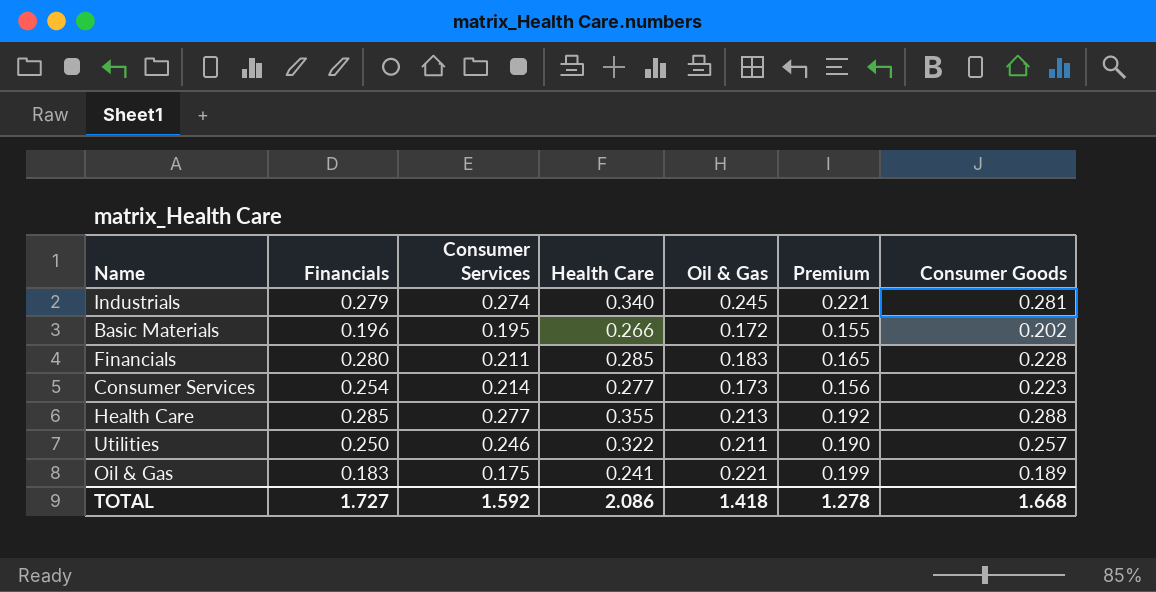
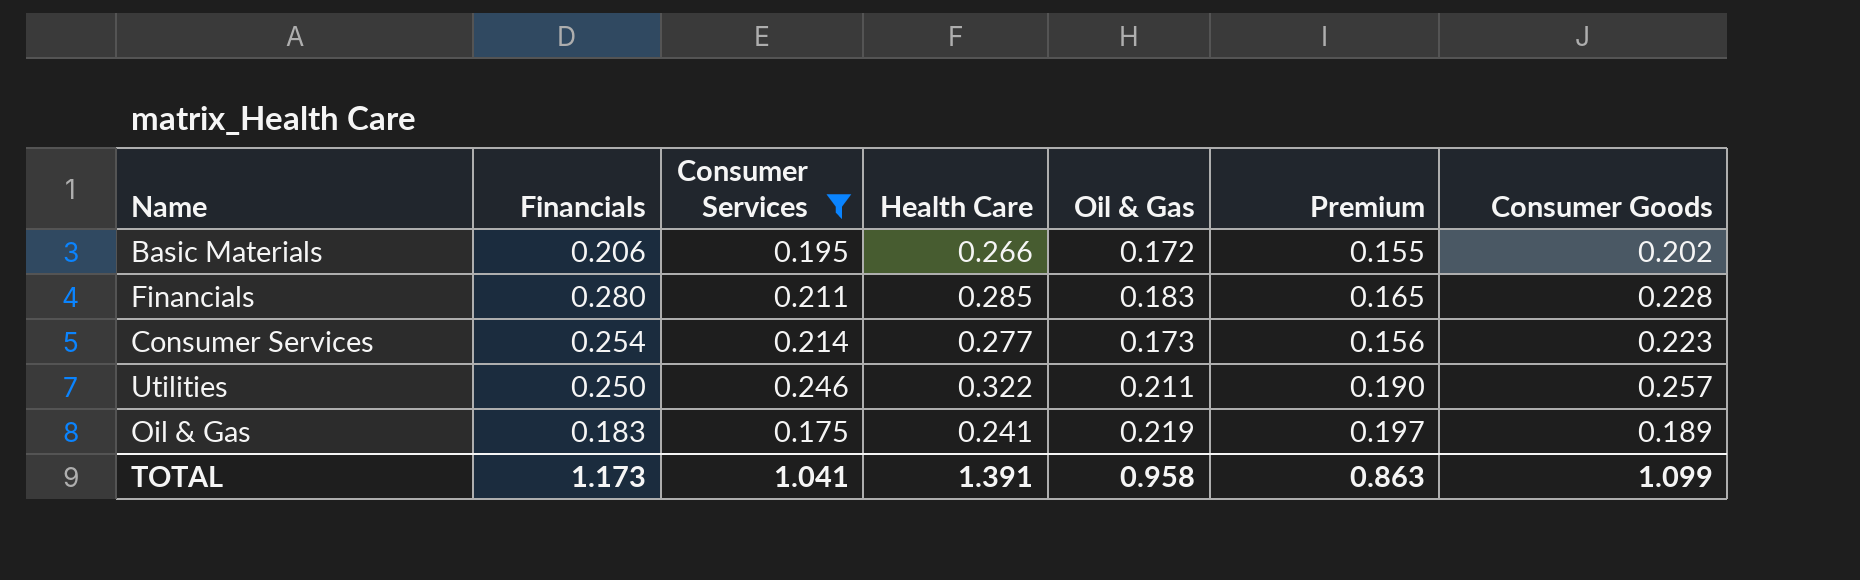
filter: none -> Consumer Services <= 0.246
Basic Materials | Financials: 0.196 -> 0.206
Oil & Gas | Oil & Gas: 0.221 -> 0.219
Oil & Gas | Premium: 0.199 -> 0.197
TOTAL | Financials: 1.727 -> 1.173
TOTAL | Consumer Services: 1.592 -> 1.041
TOTAL | Health Care: 2.086 -> 1.391
TOTAL | Oil & Gas: 1.418 -> 0.958
TOTAL | Premium: 1.278 -> 0.863
TOTAL | Consumer Goods: 1.668 -> 1.099

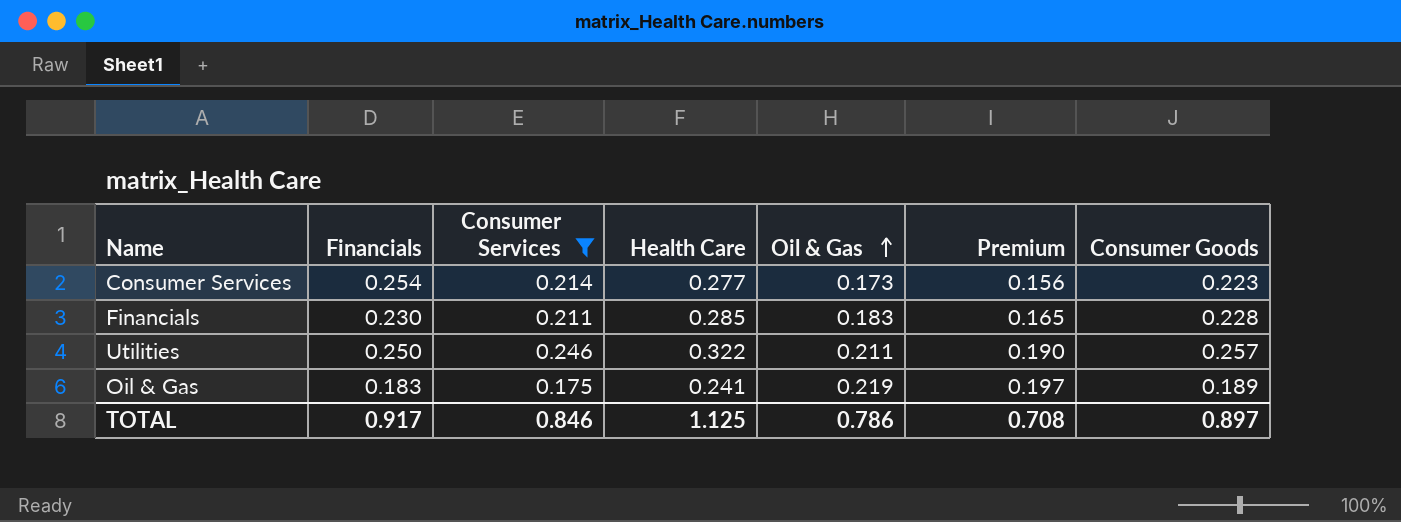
row order: none -> Oil & Gas ascending
row Basic Materials: 0.206 | 0.195 | 0.266 | 0.172 | 0.155 | 0.202 -> none
Financials | Financials: 0.280 -> 0.230
TOTAL | Financials: 1.173 -> 0.917
TOTAL | Consumer Services: 1.041 -> 0.846
TOTAL | Health Care: 1.391 -> 1.125
TOTAL | Oil & Gas: 0.958 -> 0.786
TOTAL | Premium: 0.863 -> 0.708
TOTAL | Consumer Goods: 1.099 -> 0.897

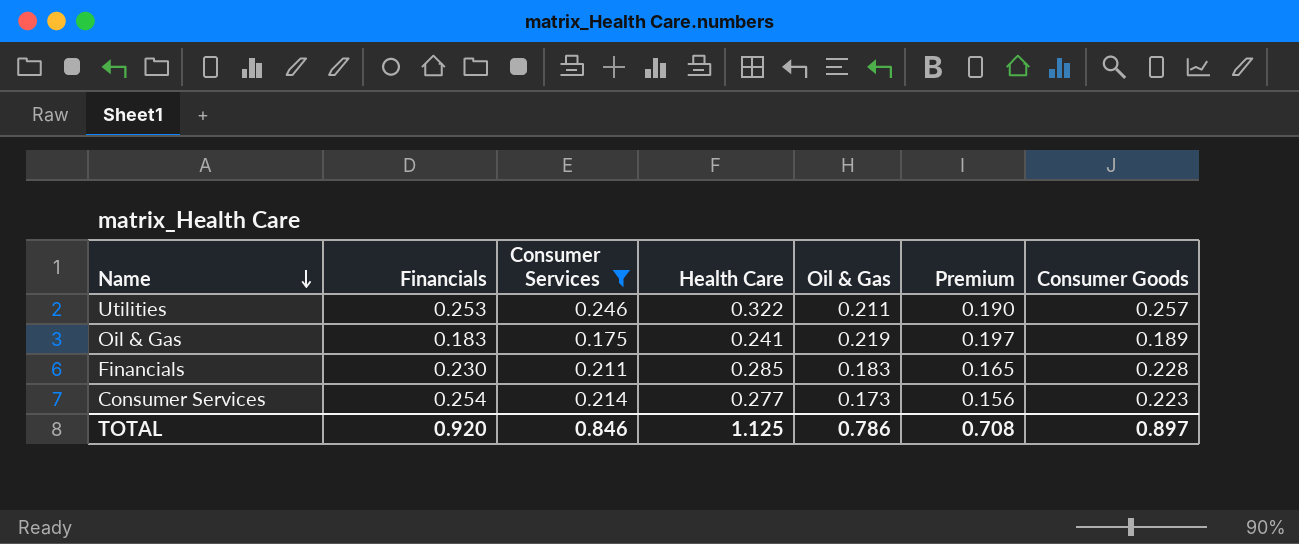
row order: Oil & Gas ascending -> Name descending
Utilities | Financials: 0.250 -> 0.253
TOTAL | Financials: 0.917 -> 0.920

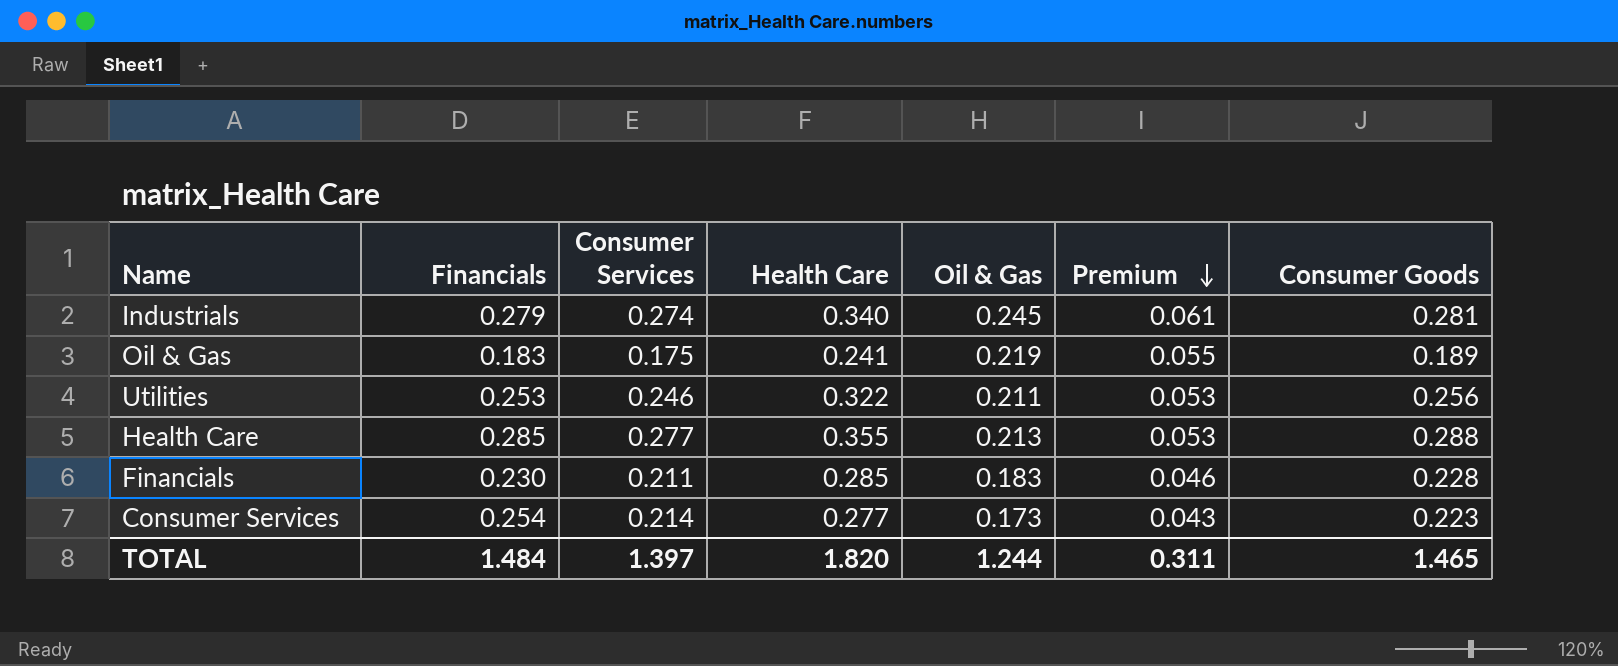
filter: Consumer Services <= 0.246 -> none
row order: Name descending -> Premium descending
column Premium | formula: [Oil & Gas] * 0.9 -> [Oil & Gas] * 0.25
Utilities | Consumer Goods: 0.257 -> 0.256
TOTAL | Financials: 0.920 -> 1.484
TOTAL | Consumer Services: 0.846 -> 1.397
TOTAL | Health Care: 1.125 -> 1.820
TOTAL | Oil & Gas: 0.786 -> 1.244
TOTAL | Premium: 0.708 -> 0.311
TOTAL | Consumer Goods: 0.897 -> 1.465

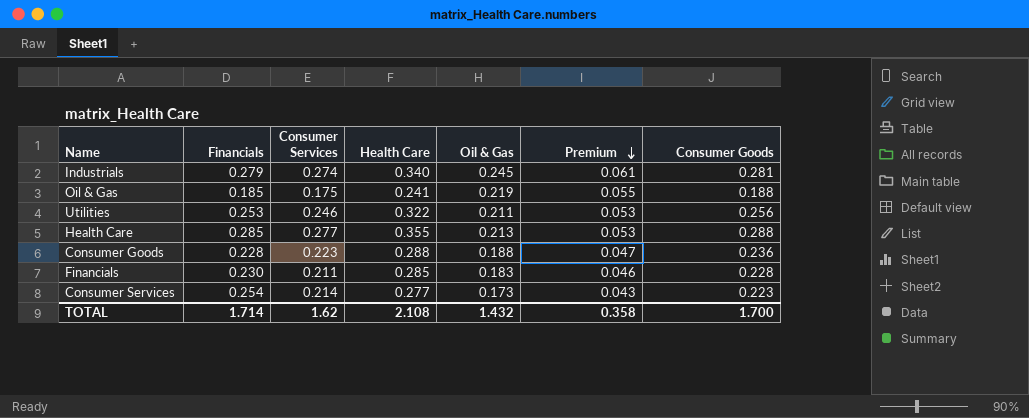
Oil & Gas | Financials: 0.183 -> 0.185
Oil & Gas | Consumer Goods: 0.189 -> 0.188
row Consumer Goods: none -> 0.228 | 0.223 | 0.288 | 0.188 | 0.047 | 0.236
TOTAL | Financials: 1.484 -> 1.714
TOTAL | Consumer Services: 1.397 -> 1.62
TOTAL | Health Care: 1.820 -> 2.108
TOTAL | Oil & Gas: 1.244 -> 1.432
TOTAL | Premium: 0.311 -> 0.358
TOTAL | Consumer Goods: 1.465 -> 1.700

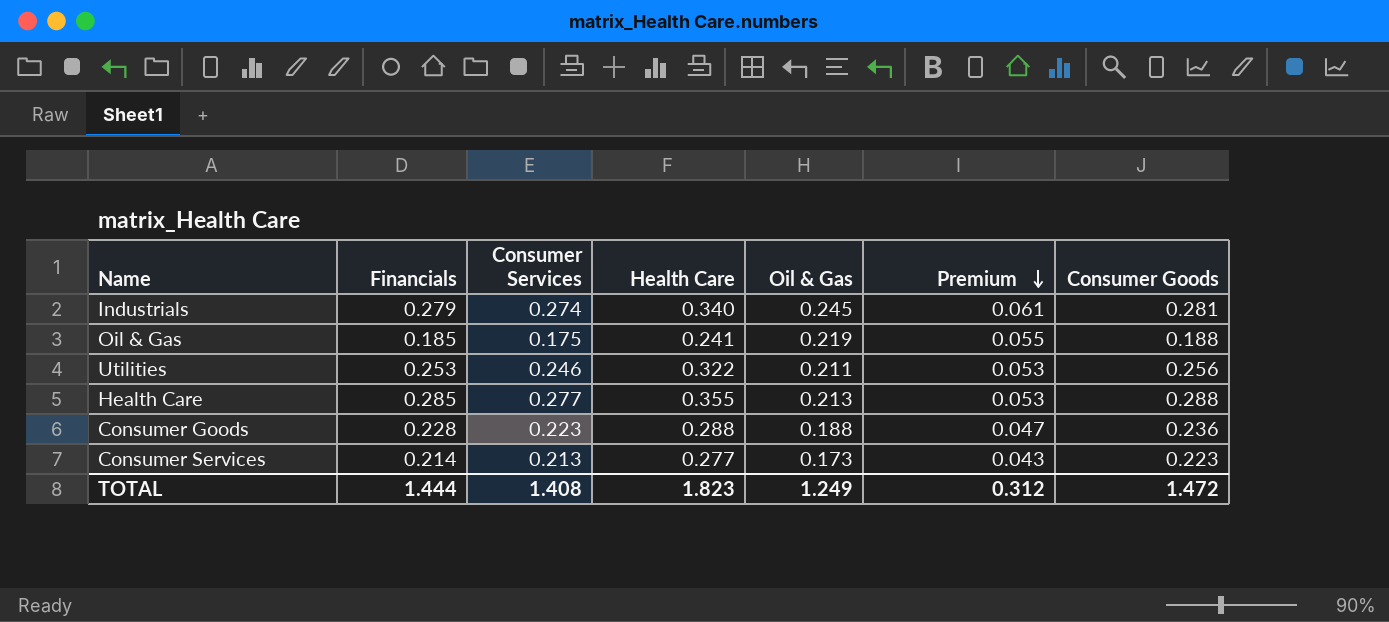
row Financials: 0.230 | 0.211 | 0.285 | 0.183 | 0.046 | 0.228 -> none
Consumer Services | Financials: 0.254 -> 0.214
Consumer Services | Consumer Services: 0.214 -> 0.213
TOTAL | Financials: 1.714 -> 1.444
TOTAL | Consumer Services: 1.62 -> 1.408
TOTAL | Health Care: 2.108 -> 1.823
TOTAL | Oil & Gas: 1.432 -> 1.249
TOTAL | Premium: 0.358 -> 0.312
TOTAL | Consumer Goods: 1.700 -> 1.472

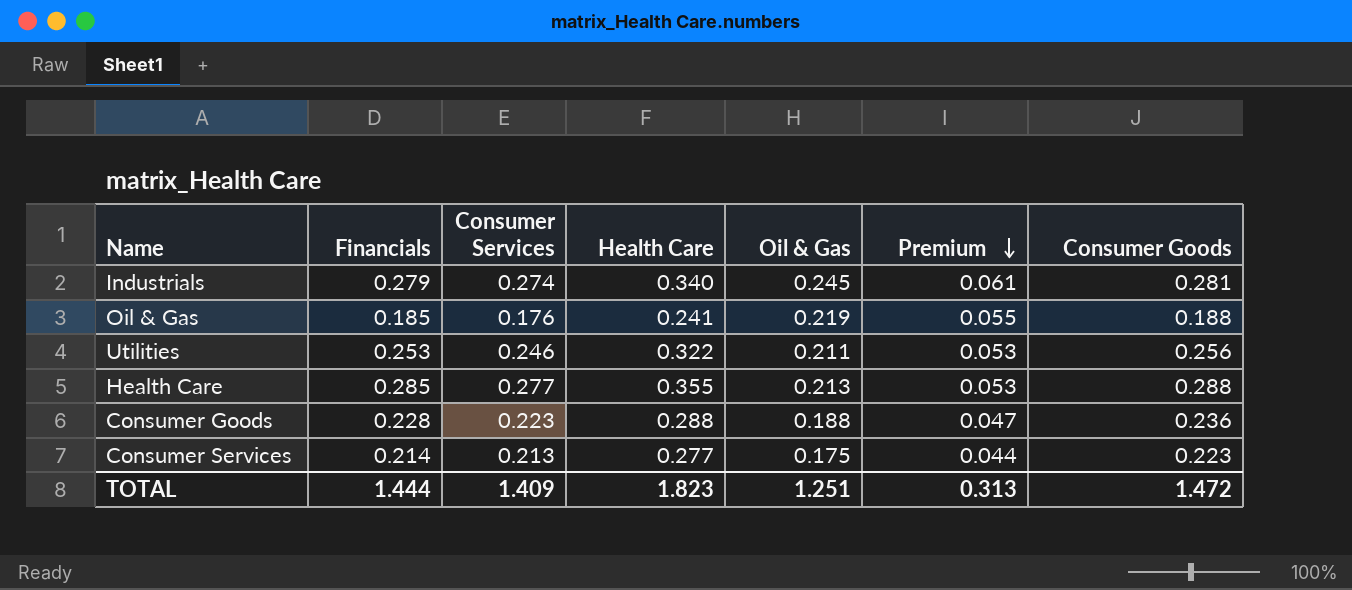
Oil & Gas | Consumer Services: 0.175 -> 0.176
Consumer Services | Oil & Gas: 0.173 -> 0.175
Consumer Services | Premium: 0.043 -> 0.044
TOTAL | Consumer Services: 1.408 -> 1.409
TOTAL | Oil & Gas: 1.249 -> 1.251
TOTAL | Premium: 0.312 -> 0.313

